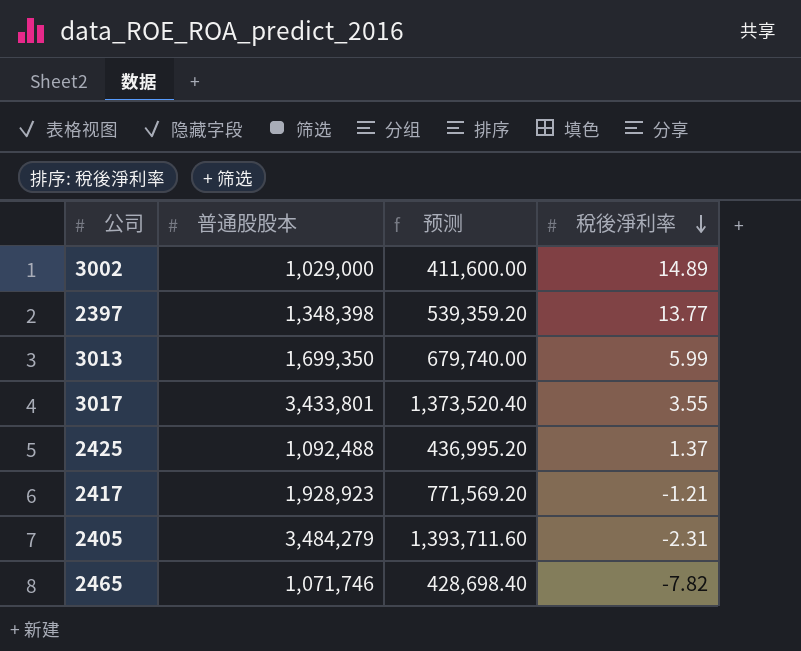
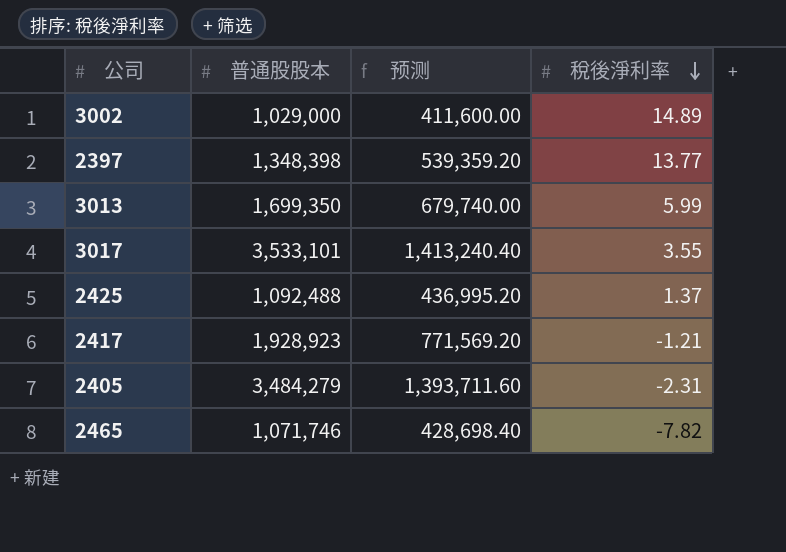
3017 | 普通股股本: 3,433,801 -> 3,533,101
3017 | 预测: 1,373,520.40 -> 1,413,240.40

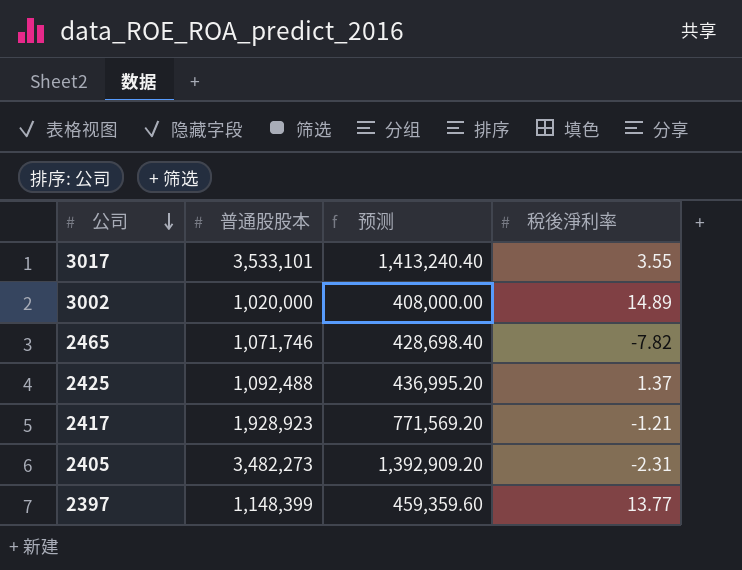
row order: 稅後淨利率 descending -> 公司 descending
row 3013: 1,699,350 | 679,740.00 | 5.99 -> none
3002 | 普通股股本: 1,029,000 -> 1,020,000
3002 | 预测: 411,600.00 -> 408,000.00
2405 | 普通股股本: 3,484,279 -> 3,482,273
2405 | 预测: 1,393,711.60 -> 1,392,909.20
2397 | 普通股股本: 1,348,398 -> 1,148,399
2397 | 预测: 539,359.20 -> 459,359.60

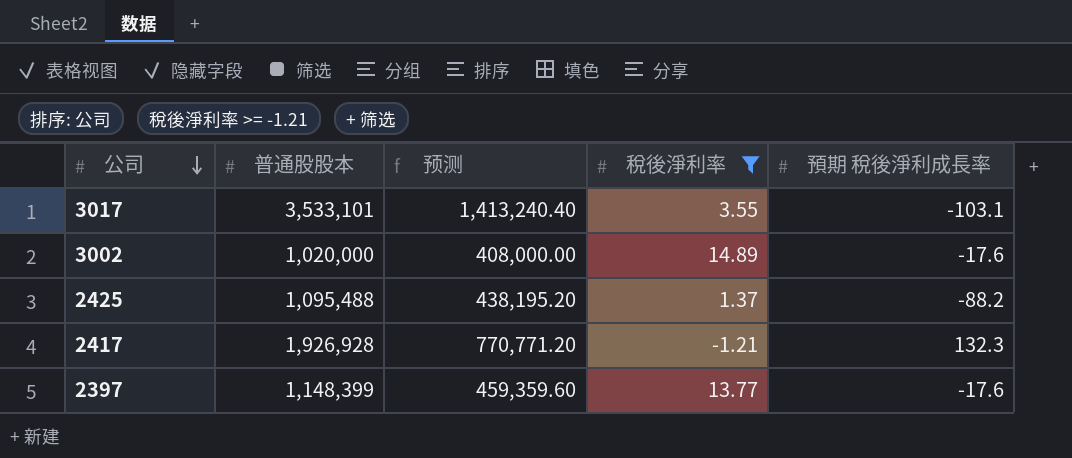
filter: none -> 稅後淨利率 >= -1.21
column 預期 稅後淨利成長率 | position: none -> 5
2425 | 普通股股本: 1,092,488 -> 1,095,488
2425 | 预测: 436,995.20 -> 438,195.20
2417 | 普通股股本: 1,928,923 -> 1,926,928
2417 | 预测: 771,569.20 -> 770,771.20

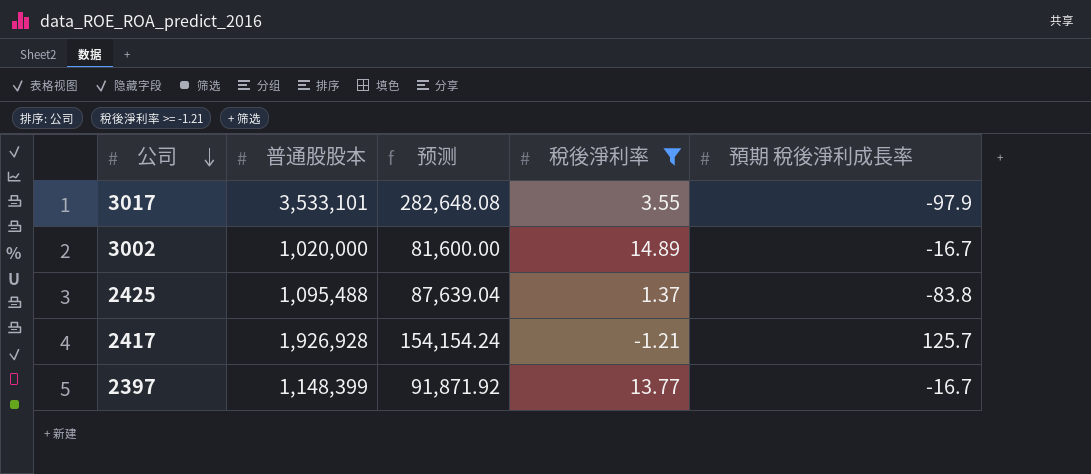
column 预测 | formula: [普通股股本] * 0.4 -> [普通股股本] * 0.08
3017 | 預期 稅後淨利成長率: -103.1 -> -97.9
3002 | 預期 稅後淨利成長率: -17.6 -> -16.7
2425 | 預期 稅後淨利成長率: -88.2 -> -83.8
2417 | 預期 稅後淨利成長率: 132.3 -> 125.7
2397 | 預期 稅後淨利成長率: -17.6 -> -16.7

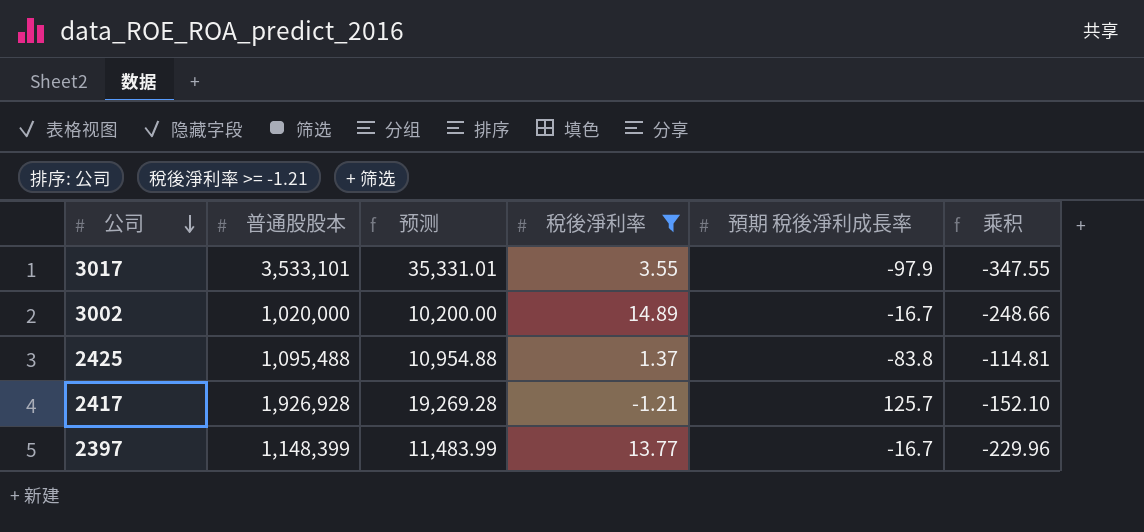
column 预测 | formula: [普通股股本] * 0.08 -> [普通股股本] * 0.01
column 乘积 | formula: none -> [稅後淨利率] * [預期 稅後淨利成長率]

